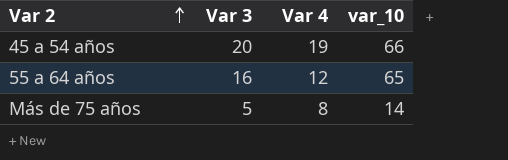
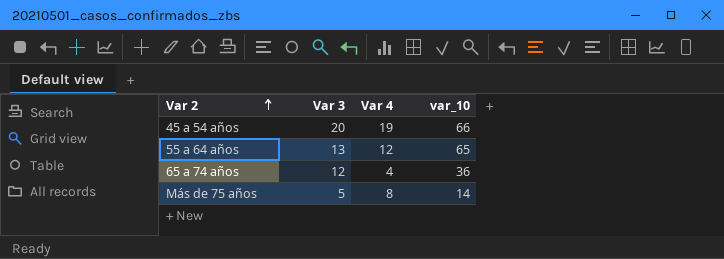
55 a 64 años | Var 3: 16 -> 13
row 65 a 74 años: none -> 12 | 4 | 36

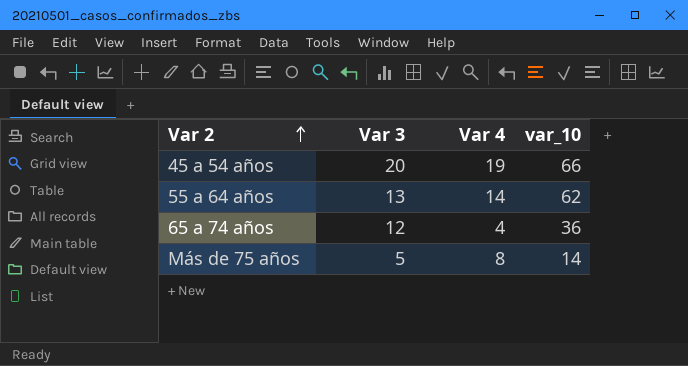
55 a 64 años | Var 4: 12 -> 14
55 a 64 años | var_10: 65 -> 62

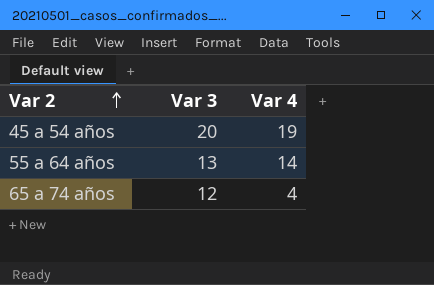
column var_10 | position: 4 -> none
row Más de 75 años: 5 | 8 | 14 -> none

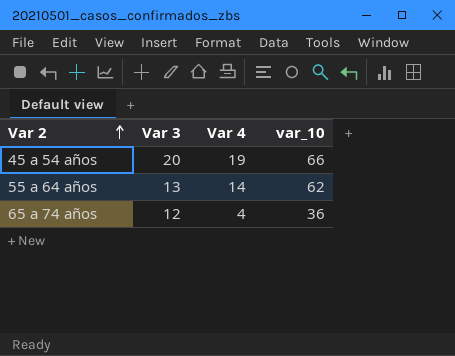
column var_10 | position: none -> 4

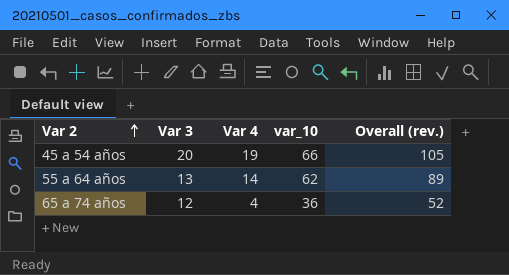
column Overall (rev.) | formula: none -> [Var 3] + [Var 4] + [var_10]

